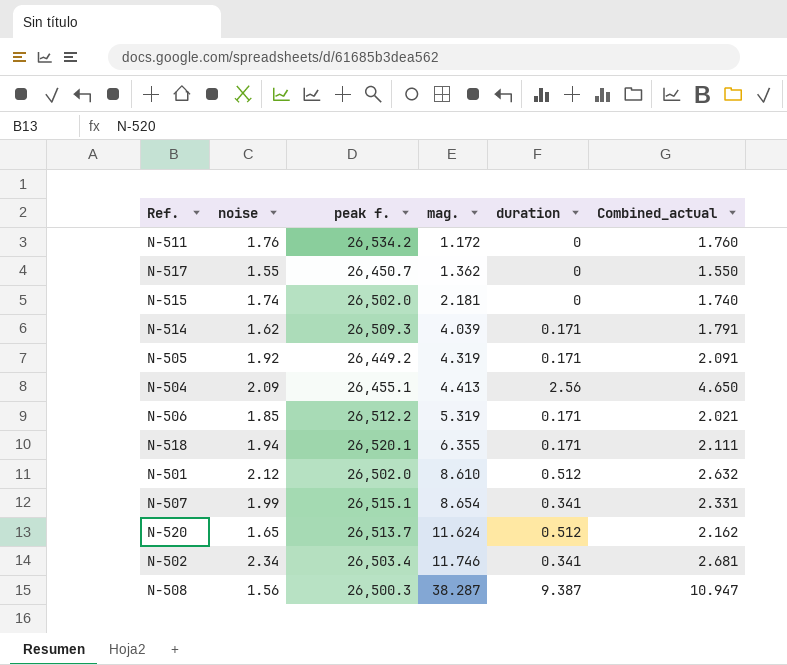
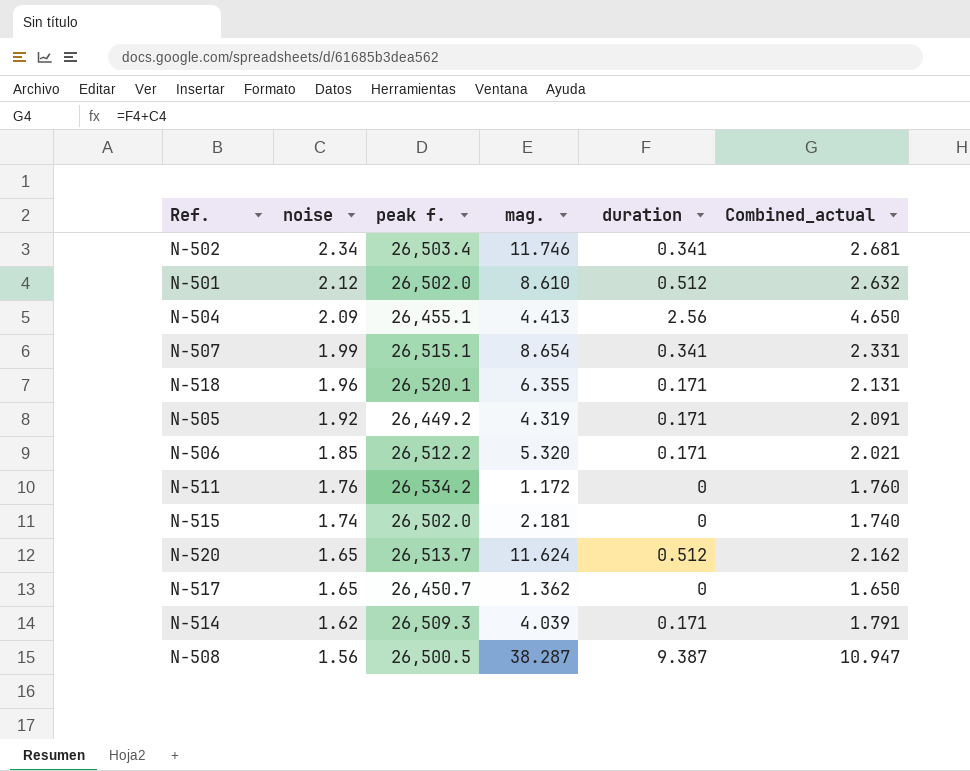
row order: mag. ascending -> noise descending
N-518 | noise: 1.94 -> 1.96
N-518 | Combined_actual: 2.111 -> 2.131
N-506 | mag.: 5.319 -> 5.320
N-517 | noise: 1.55 -> 1.65
N-517 | Combined_actual: 1.550 -> 1.650
N-508 | peak f.: 26,500.3 -> 26,500.5

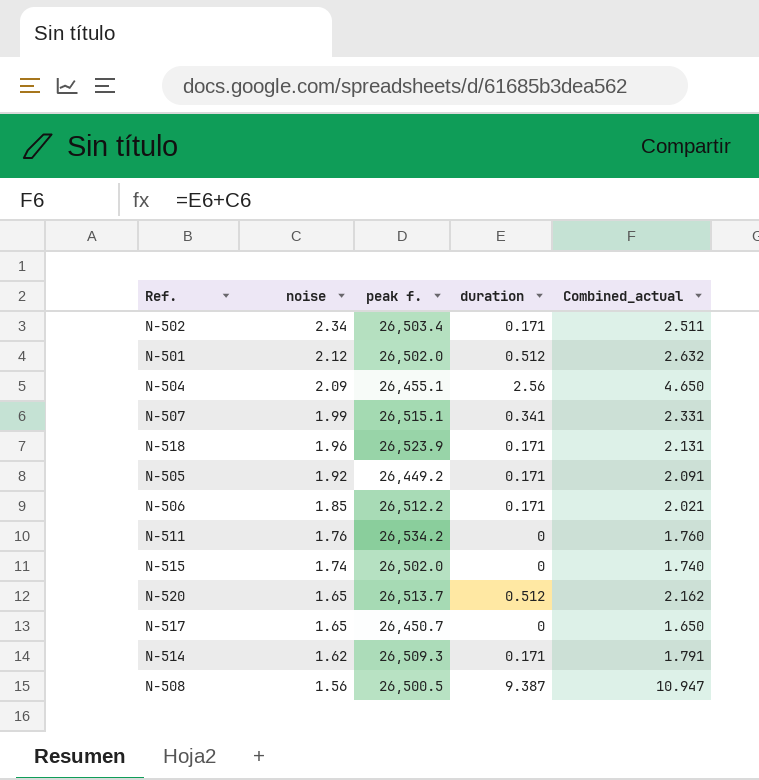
column mag. | position: 4 -> none
N-502 | duration: 0.341 -> 0.171
N-502 | Combined_actual: 2.681 -> 2.511
N-518 | peak f.: 26,520.1 -> 26,523.9

